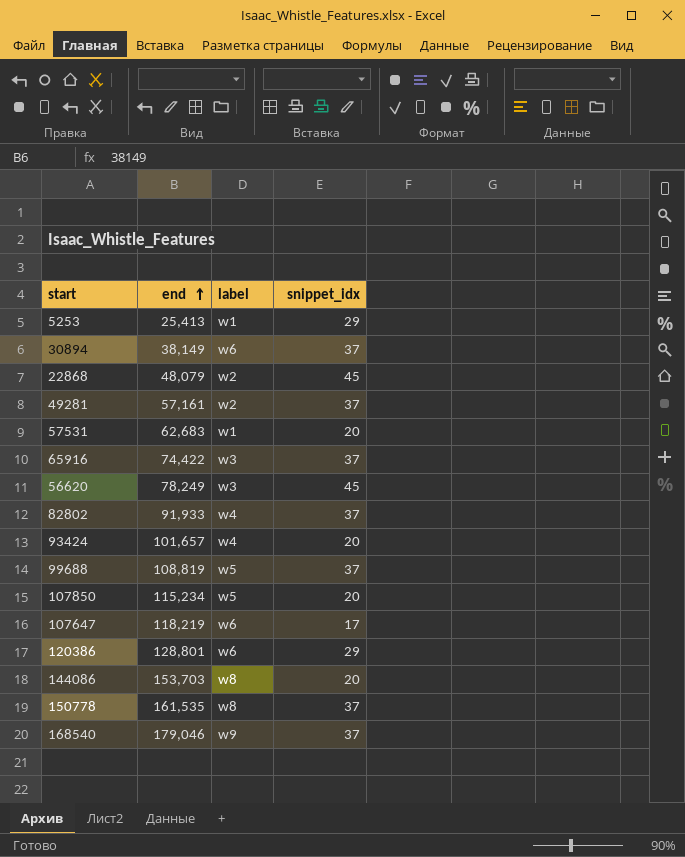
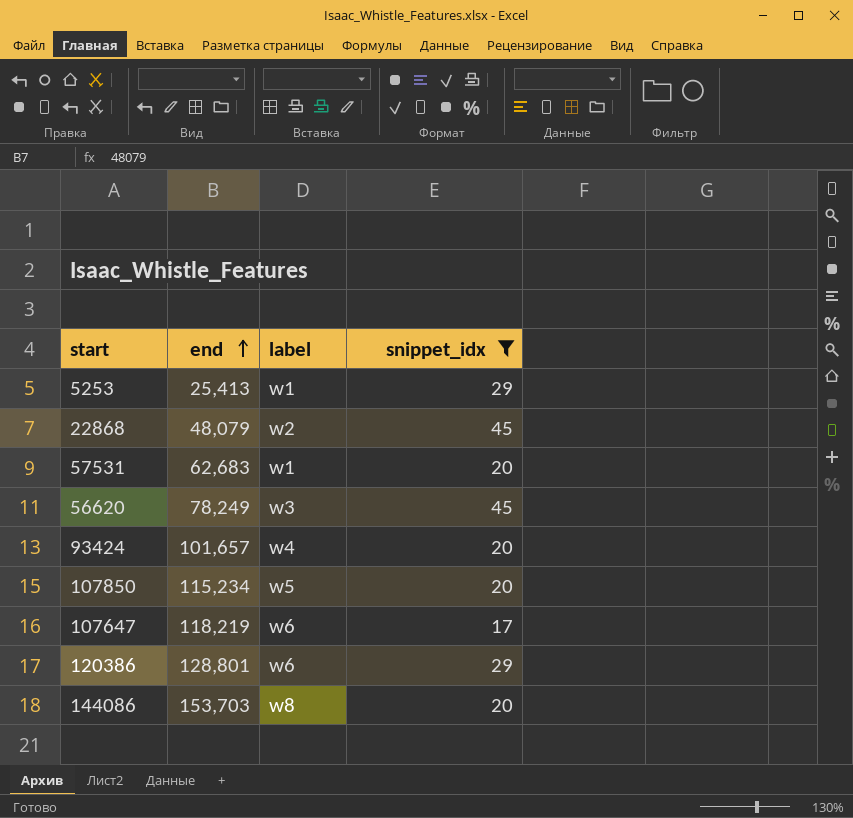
filter: none -> snippet_idx != 37

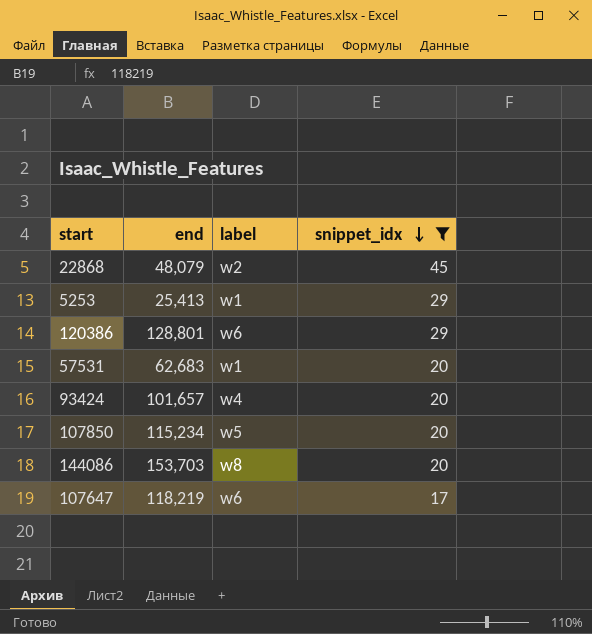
row order: end ascending -> snippet_idx descending
row 56620: 78,249 | w3 | 45 -> none

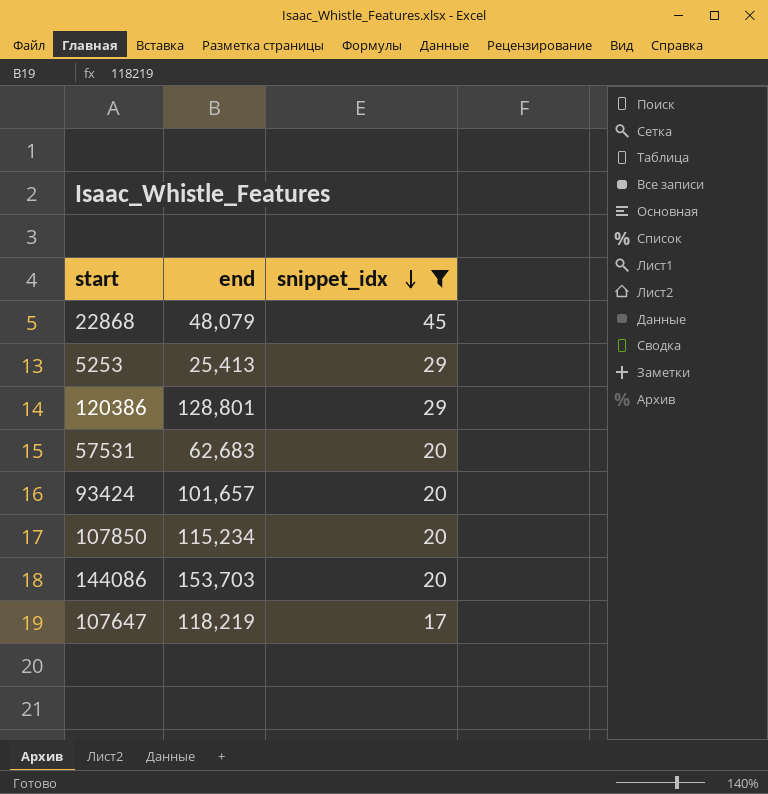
column label | position: 3 -> none

